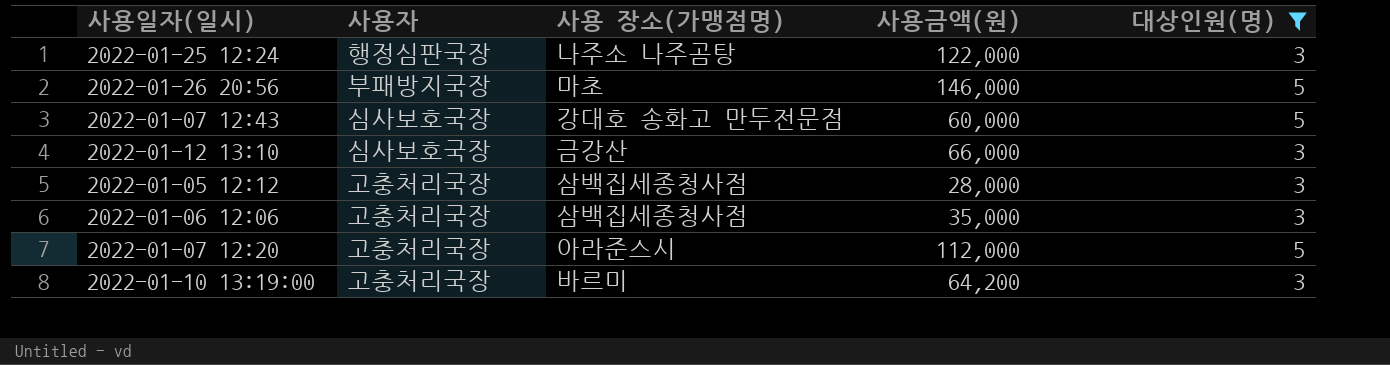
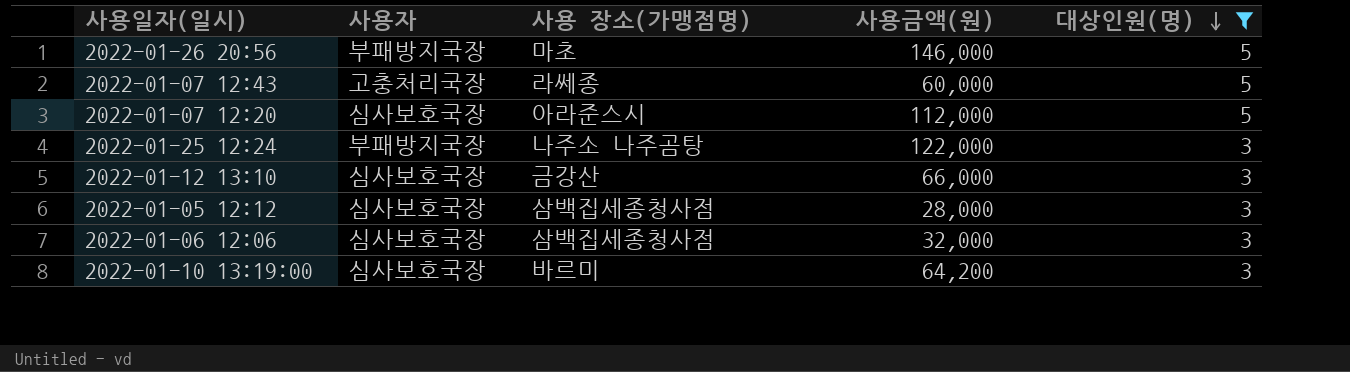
row order: none -> 대상인원(명) descending
2022-01-07 12:43 | 사용자: 심사보호국장 -> 고충처리국장
2022-01-07 12:43 | 사용 장소(가맹점명): 강대호 송화고 만두전문점 -> 라쎄종
2022-01-07 12:20 | 사용자: 고충처리국장 -> 심사보호국장
2022-01-25 12:24 | 사용자: 행정심판국장 -> 부패방지국장
2022-01-05 12:12 | 사용자: 고충처리국장 -> 심사보호국장
2022-01-06 12:06 | 사용자: 고충처리국장 -> 심사보호국장
2022-01-06 12:06 | 사용금액(원): 35,000 -> 32,000
2022-01-10 13:19:00 | 사용자: 고충처리국장 -> 심사보호국장

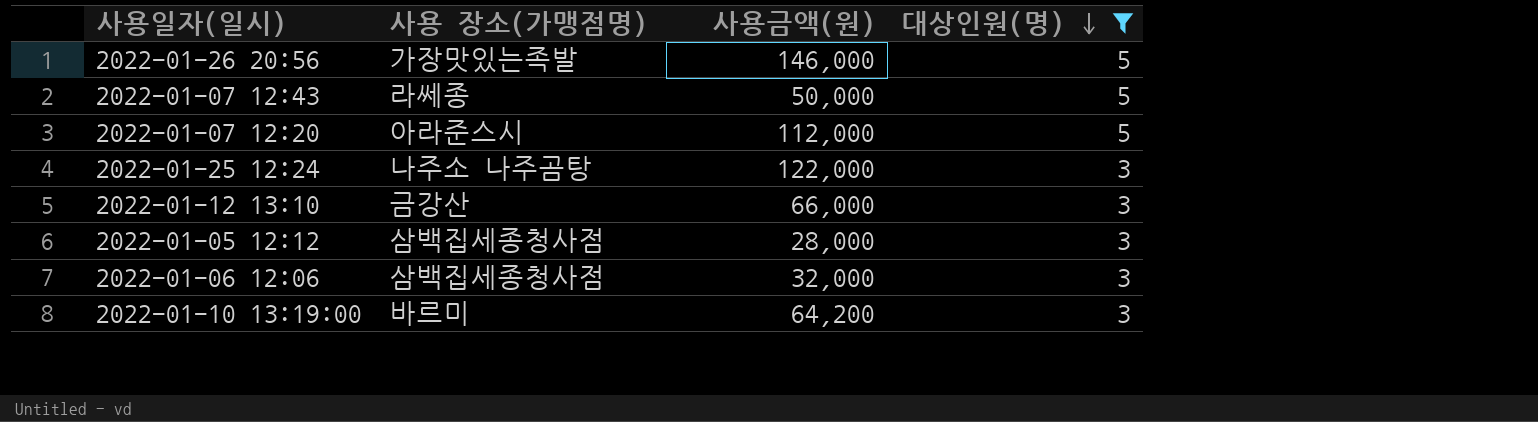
column 사용자 | position: 2 -> none
2022-01-26 20:56 | 사용 장소(가맹점명): 마초 -> 가장맛있는족발
2022-01-07 12:43 | 사용금액(원): 60,000 -> 50,000

